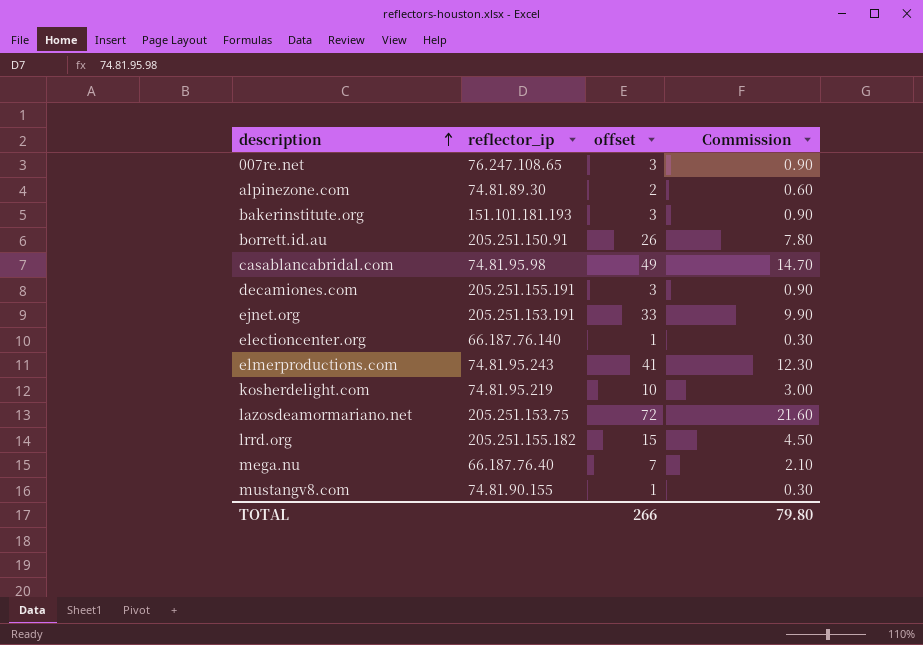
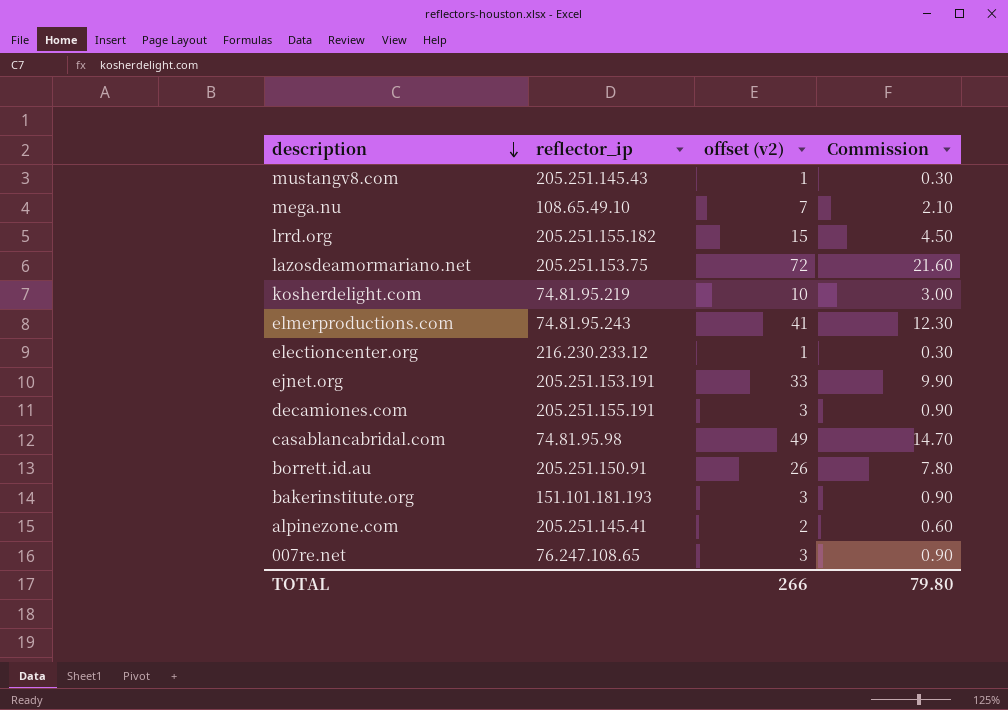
row order: description ascending -> description descending
column name: offset -> offset (v2)
mustangv8.com | reflector_ip: 74.81.90.155 -> 205.251.145.43
mega.nu | reflector_ip: 66.187.76.40 -> 108.65.49.10
electioncenter.org | reflector_ip: 66.187.76.140 -> 216.230.233.12
alpinezone.com | reflector_ip: 74.81.89.30 -> 205.251.145.41

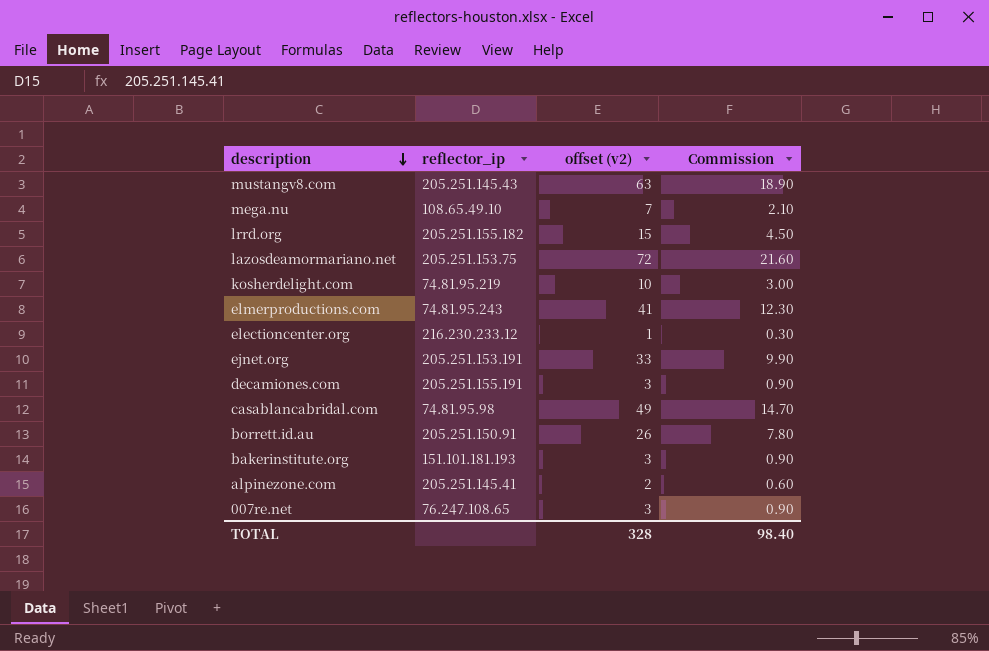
mustangv8.com | offset (v2): 1 -> 63
mustangv8.com | Commission: 0.30 -> 18.90
TOTAL | offset (v2): 266 -> 328
TOTAL | Commission: 79.80 -> 98.40

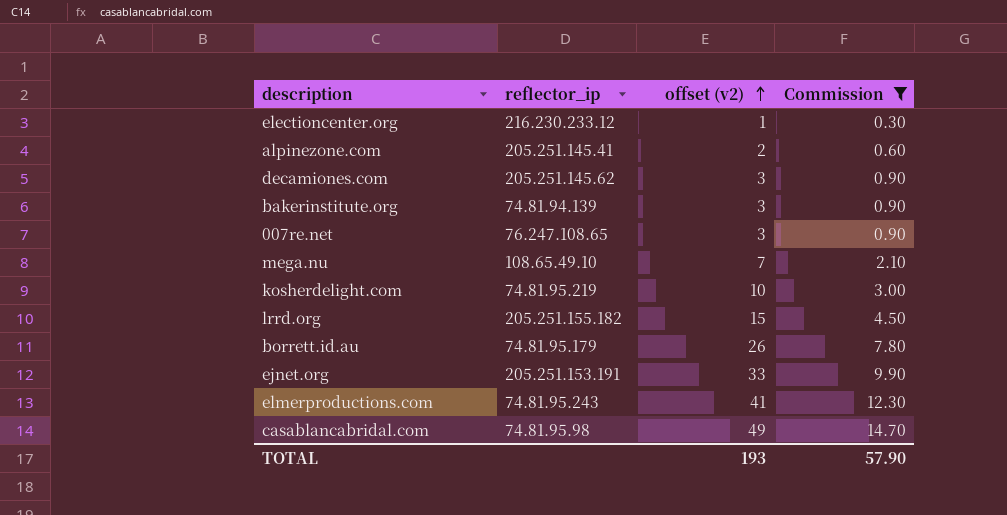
filter: none -> Commission <= 14.70
row order: description descending -> offset (v2) ascending
decamiones.com | reflector_ip: 205.251.155.191 -> 205.251.145.62
bakerinstitute.org | reflector_ip: 151.101.181.193 -> 74.81.94.139
borrett.id.au | reflector_ip: 205.251.150.91 -> 74.81.95.179
TOTAL | offset (v2): 328 -> 193
TOTAL | Commission: 98.40 -> 57.90

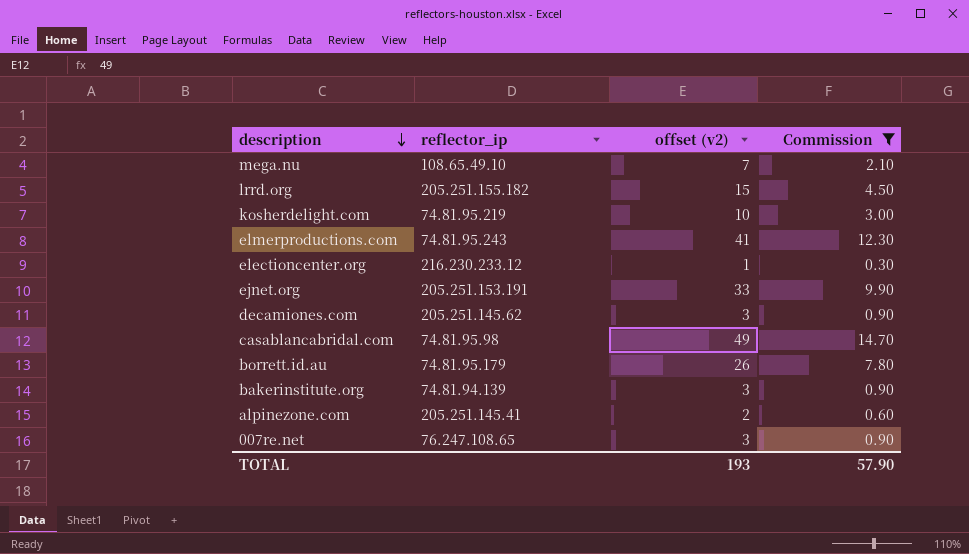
row order: offset (v2) ascending -> description descending

